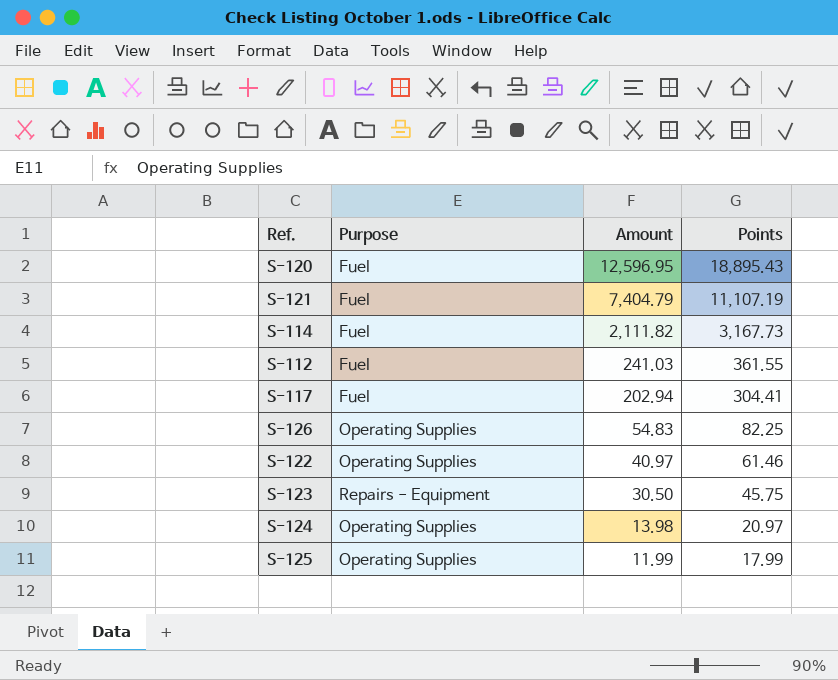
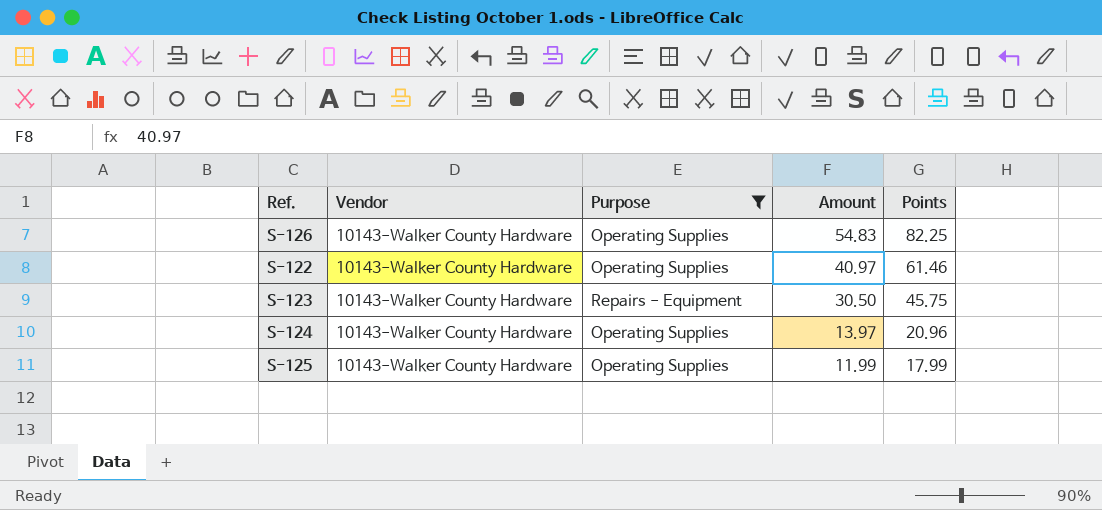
filter: none -> Purpose != Fuel
column Vendor | position: none -> 2
S-124 | Amount: 13.98 -> 13.97
S-124 | Points: 20.97 -> 20.96

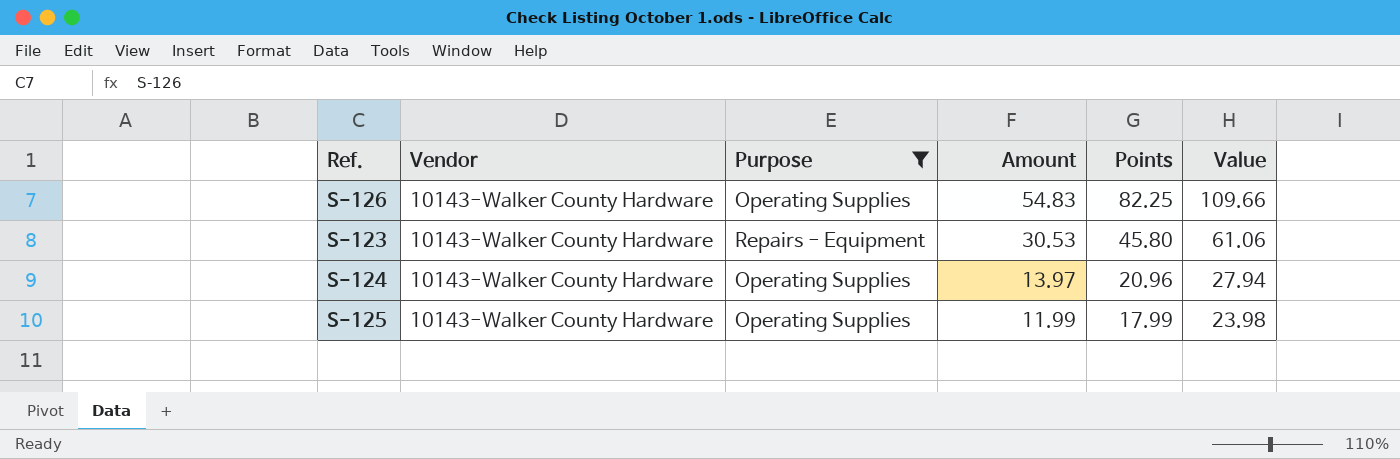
column Value | formula: none -> [Amount] * 2
row S-122: 10143-Walker County Hardware | Operating Supplies | 40.97 | 61.46 -> none
S-123 | Amount: 30.50 -> 30.53
S-123 | Points: 45.75 -> 45.80

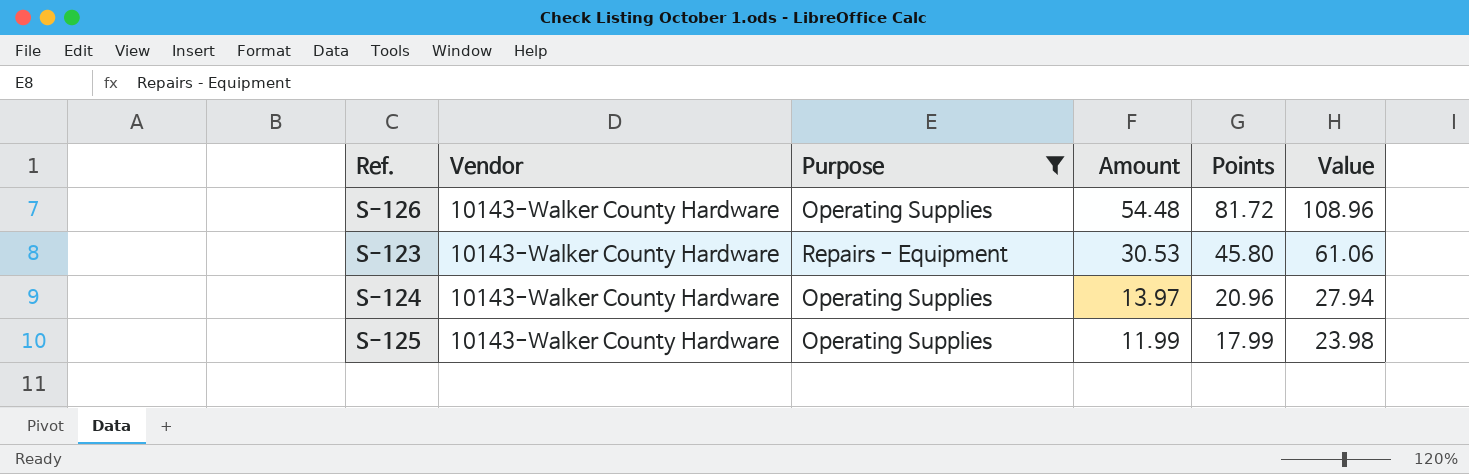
S-126 | Amount: 54.83 -> 54.48
S-126 | Points: 82.25 -> 81.72
S-126 | Value: 109.66 -> 108.96

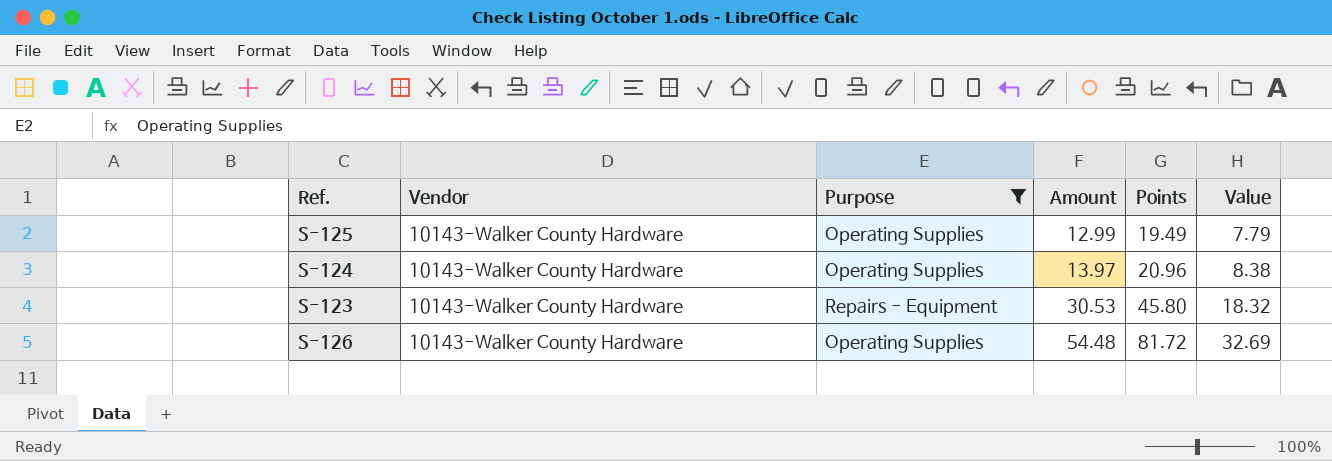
row order: Amount descending -> Amount ascending
column Value | formula: [Amount] * 2 -> [Amount] * 0.6
S-125 | Amount: 11.99 -> 12.99
S-125 | Points: 17.99 -> 19.49

